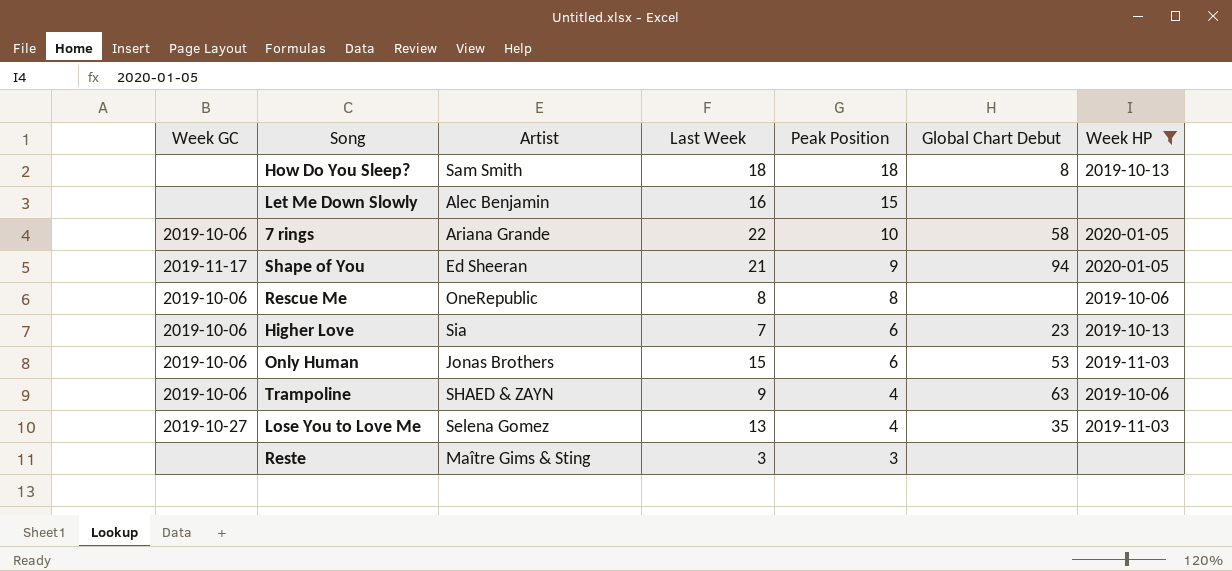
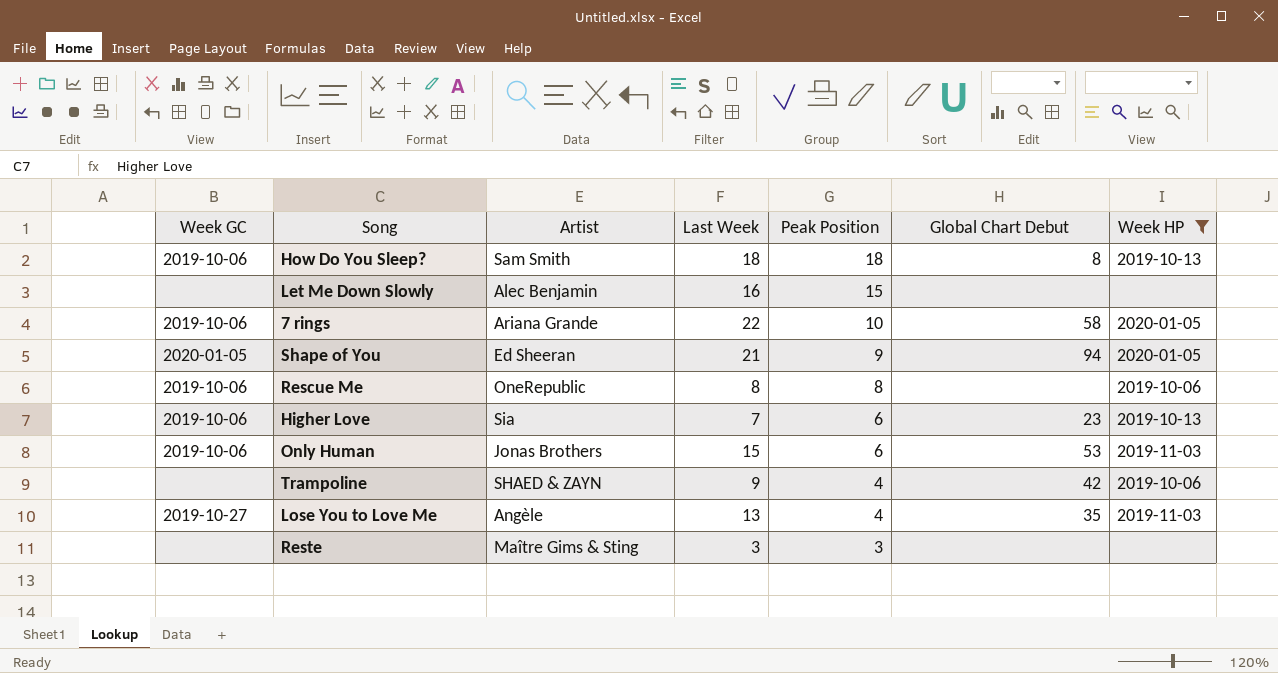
How Do You Sleep? | Week GC: none -> 2019-10-06
Shape of You | Week GC: 2019-11-17 -> 2020-01-05
Trampoline | Week GC: 2019-10-06 -> none
Trampoline | Global Chart Debut: 63 -> 42
Lose You to Love Me | Artist: Selena Gomez -> Angèle

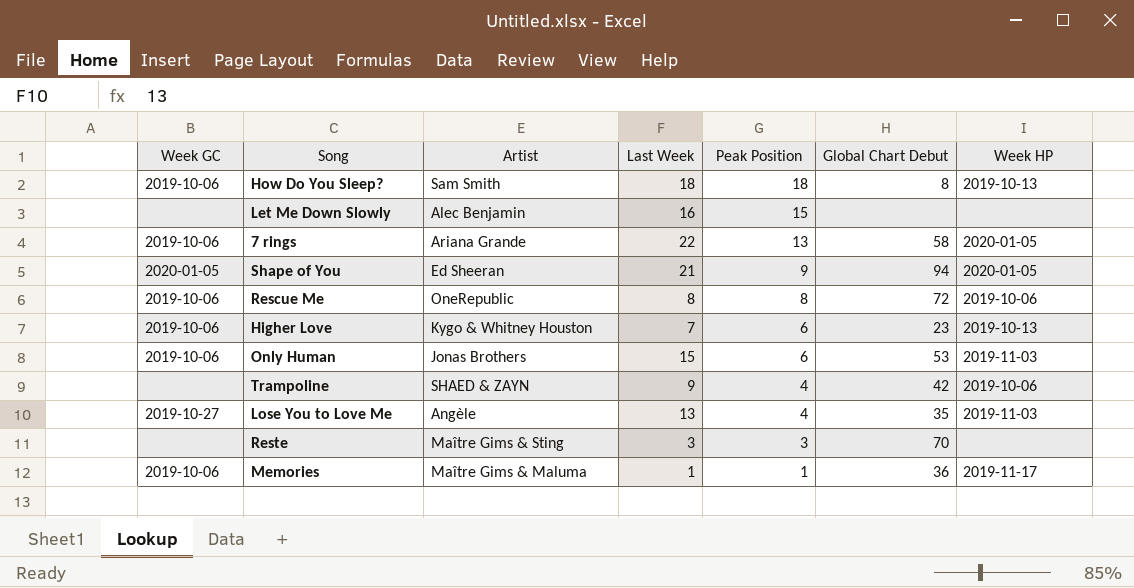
filter: Week HP != 2019-11-17 -> none
7 rings | Peak Position: 10 -> 13
Rescue Me | Global Chart Debut: none -> 72
Higher Love | Artist: Sia -> Kygo & Whitney Houston
Reste | Global Chart Debut: none -> 70

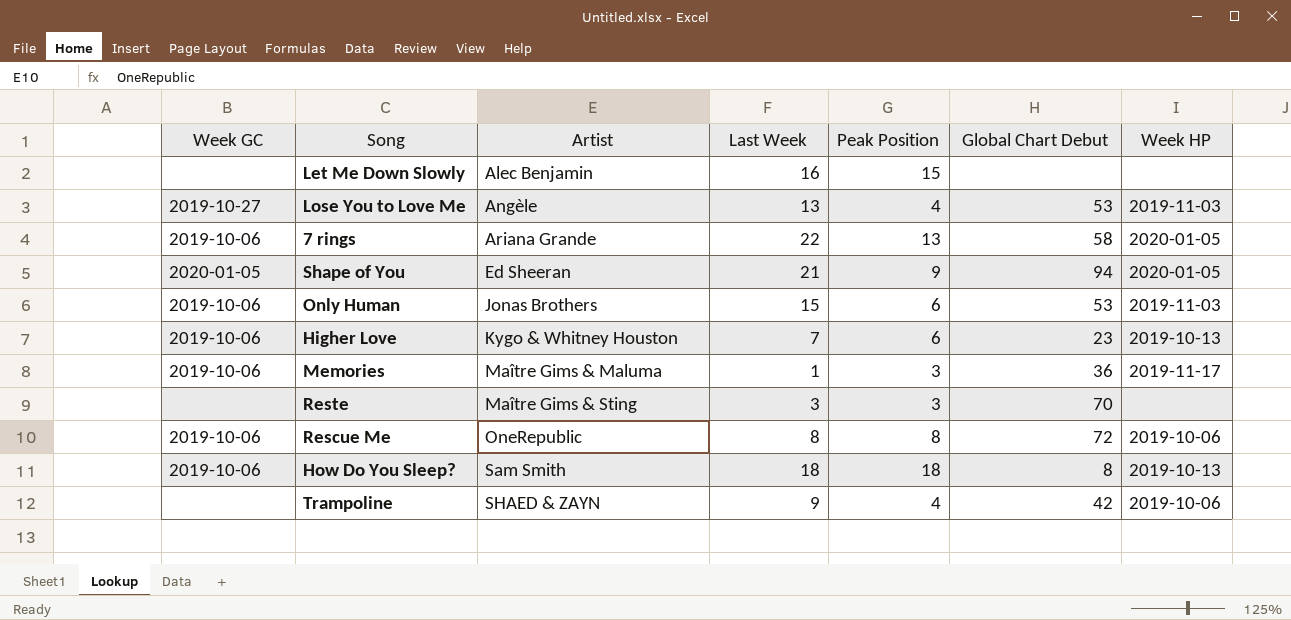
row order: Peak Position descending -> Artist ascending
Lose You to Love Me | Global Chart Debut: 35 -> 53
Memories | Peak Position: 1 -> 3

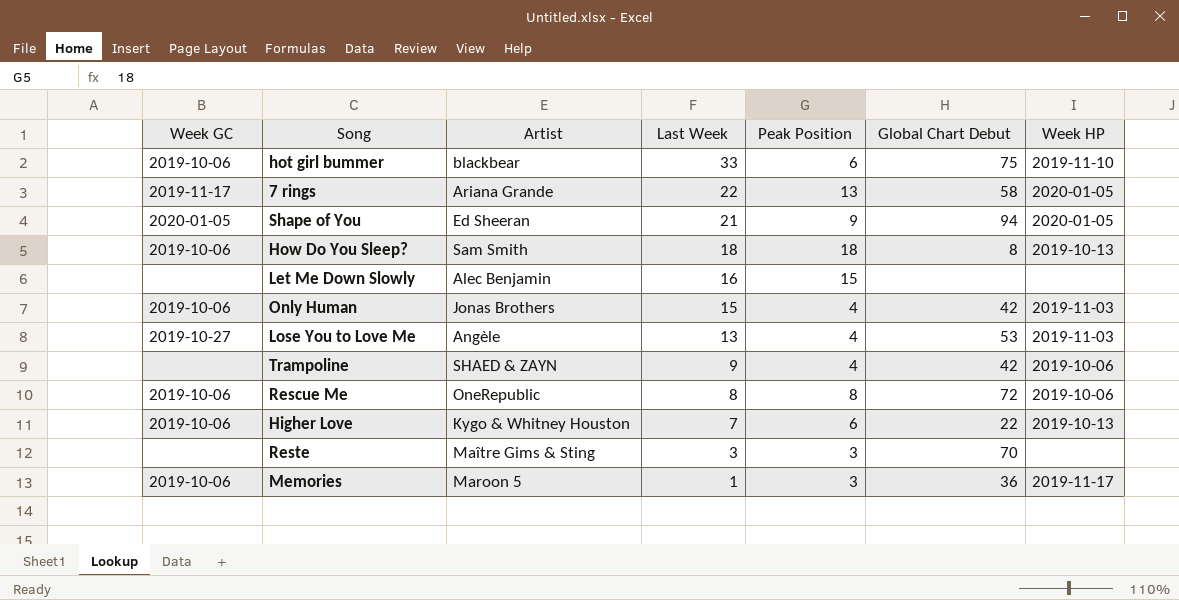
row order: Artist ascending -> Last Week descending
row hot girl bummer: none -> 2019-10-06 | blackbear | 33 | 6 | 75 | 2019-11-10
7 rings | Week GC: 2019-10-06 -> 2019-11-17
Only Human | Peak Position: 6 -> 4
Only Human | Global Chart Debut: 53 -> 42
Higher Love | Global Chart Debut: 23 -> 22
Memories | Artist: Maître Gims & Maluma -> Maroon 5

